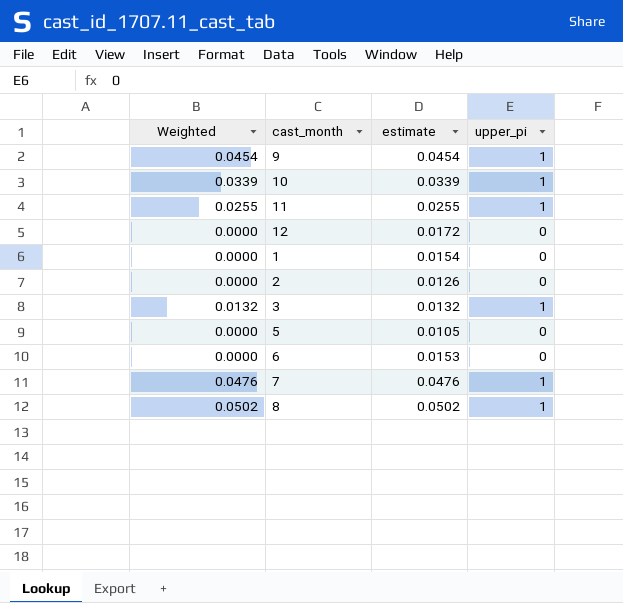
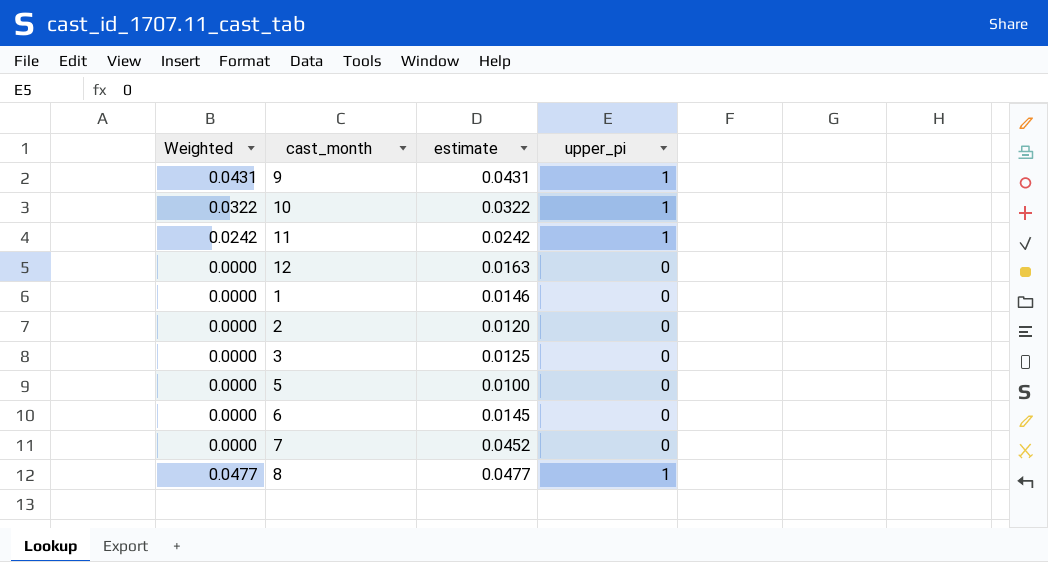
9 | Weighted: 0.0454 -> 0.0431
9 | estimate: 0.0454 -> 0.0431
10 | Weighted: 0.0339 -> 0.0322
10 | estimate: 0.0339 -> 0.0322
11 | Weighted: 0.0255 -> 0.0242
11 | estimate: 0.0255 -> 0.0242
12 | estimate: 0.0172 -> 0.0163
1 | estimate: 0.0154 -> 0.0146
2 | estimate: 0.0126 -> 0.0120
3 | Weighted: 0.0132 -> 0.0000
3 | estimate: 0.0132 -> 0.0125
3 | upper_pi: 1 -> 0
5 | estimate: 0.0105 -> 0.0100
6 | estimate: 0.0153 -> 0.0145
7 | Weighted: 0.0476 -> 0.0000
7 | estimate: 0.0476 -> 0.0452
7 | upper_pi: 1 -> 0
8 | Weighted: 0.0502 -> 0.0477
8 | estimate: 0.0502 -> 0.0477

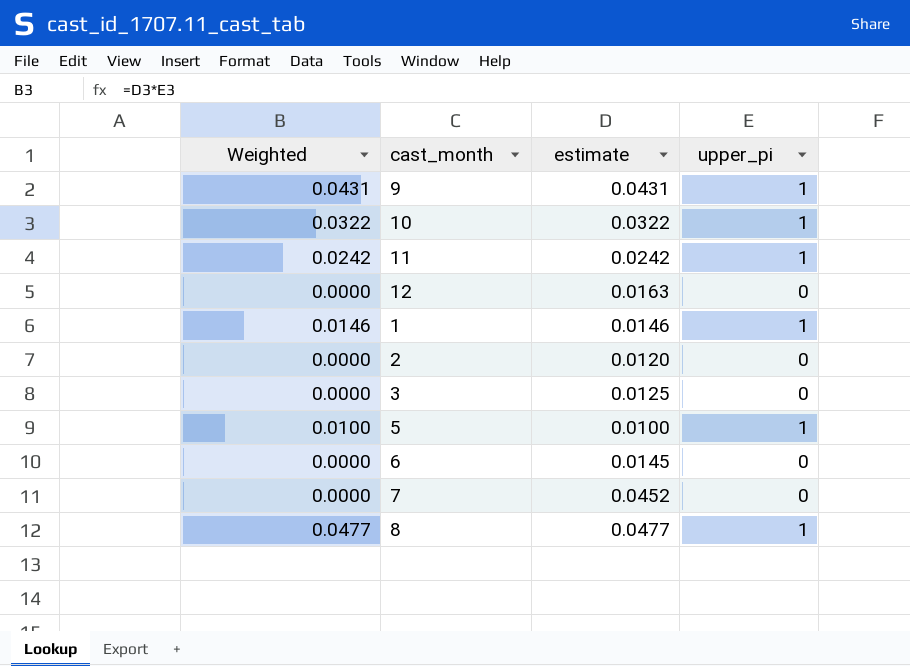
1 | Weighted: 0.0000 -> 0.0146
1 | upper_pi: 0 -> 1
5 | Weighted: 0.0000 -> 0.0100
5 | upper_pi: 0 -> 1

